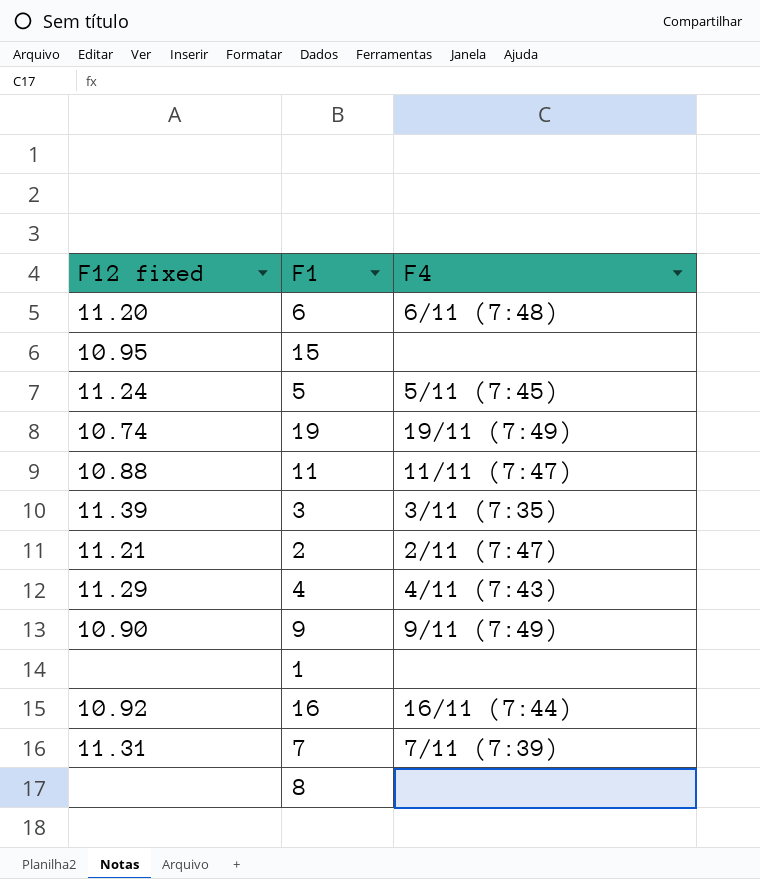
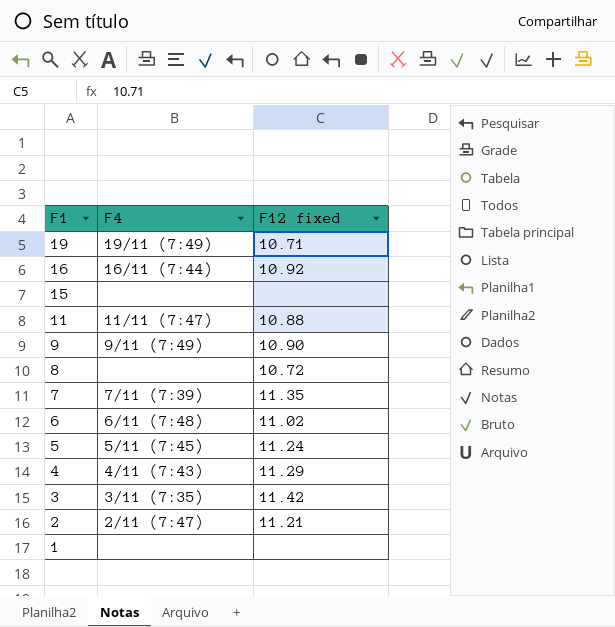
row order: none -> F1 descending
column F12 fixed | position: 1 -> 3
19 | F12 fixed: 10.74 -> 10.71
15 | F12 fixed: 10.95 -> none
8 | F12 fixed: none -> 10.72
7 | F12 fixed: 11.31 -> 11.35
6 | F12 fixed: 11.20 -> 11.02
3 | F12 fixed: 11.39 -> 11.42

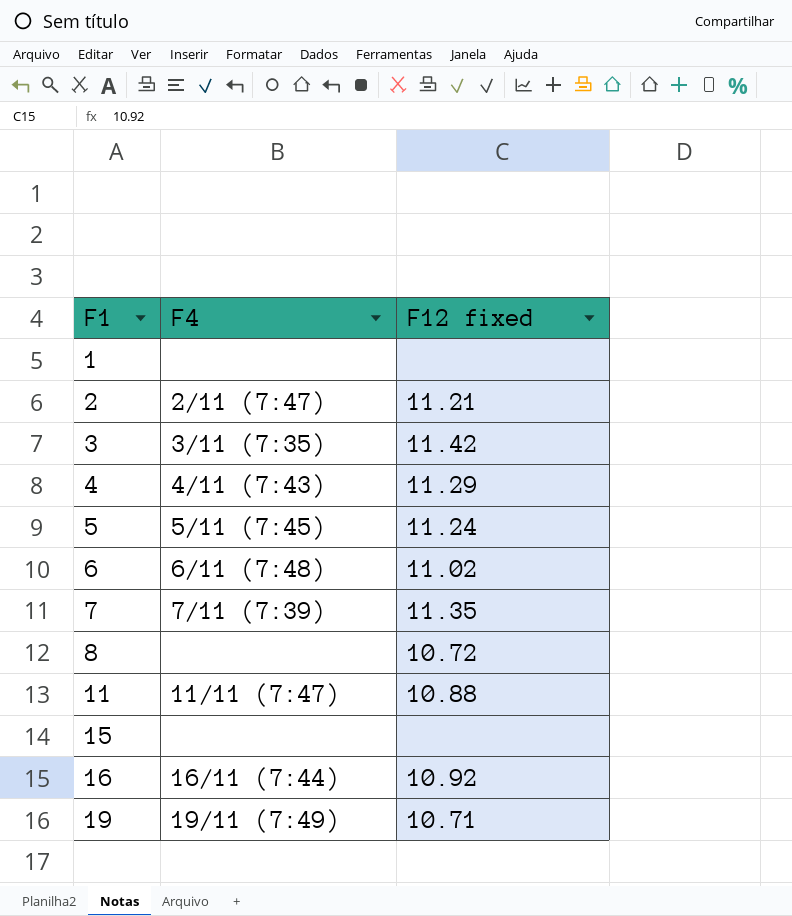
row order: F1 descending -> F1 ascending
row 9: 9/11 (7:49) | 10.90 -> none

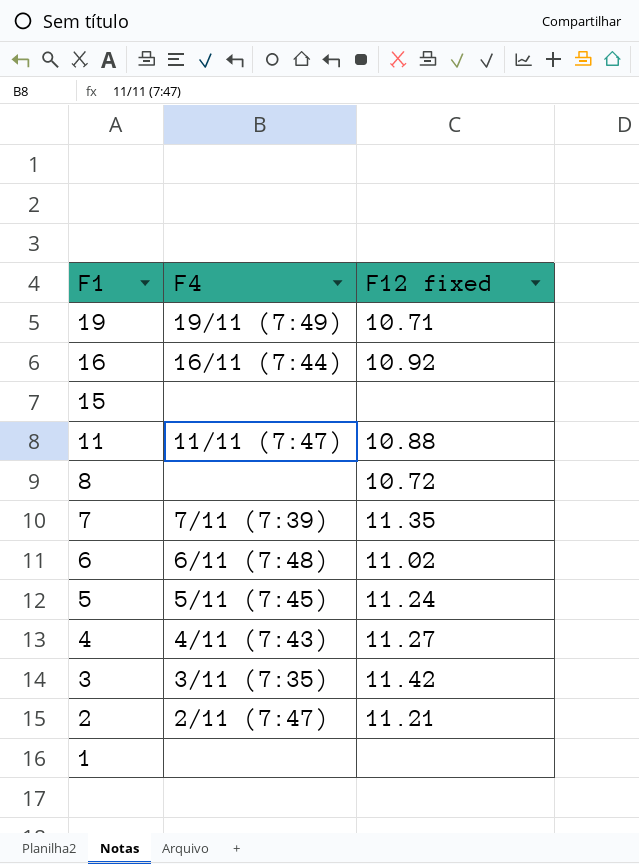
row order: F1 ascending -> F1 descending
4 | F12 fixed: 11.29 -> 11.27

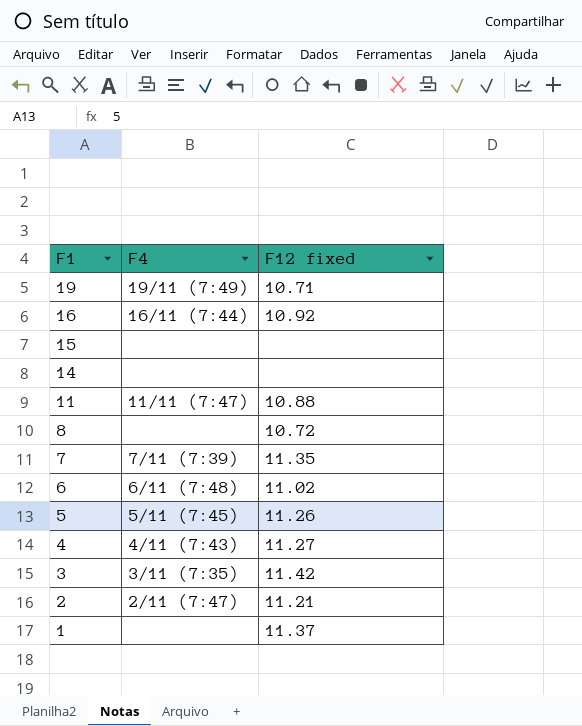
row 14: none -> none | none
5 | F12 fixed: 11.24 -> 11.26
1 | F12 fixed: none -> 11.37

